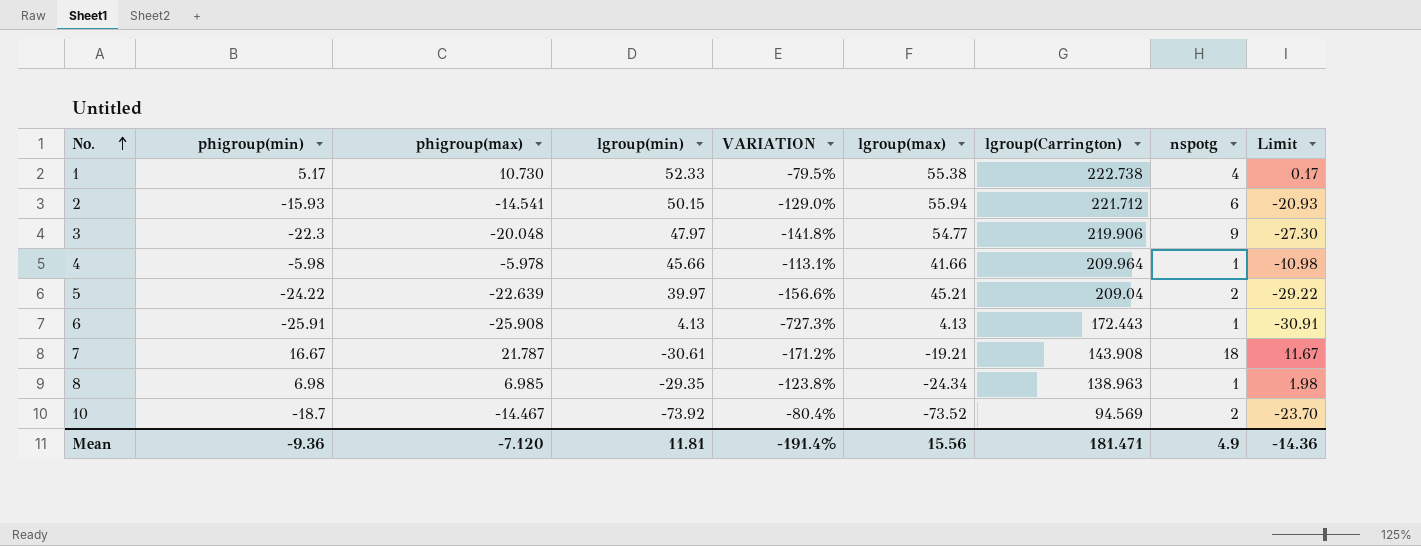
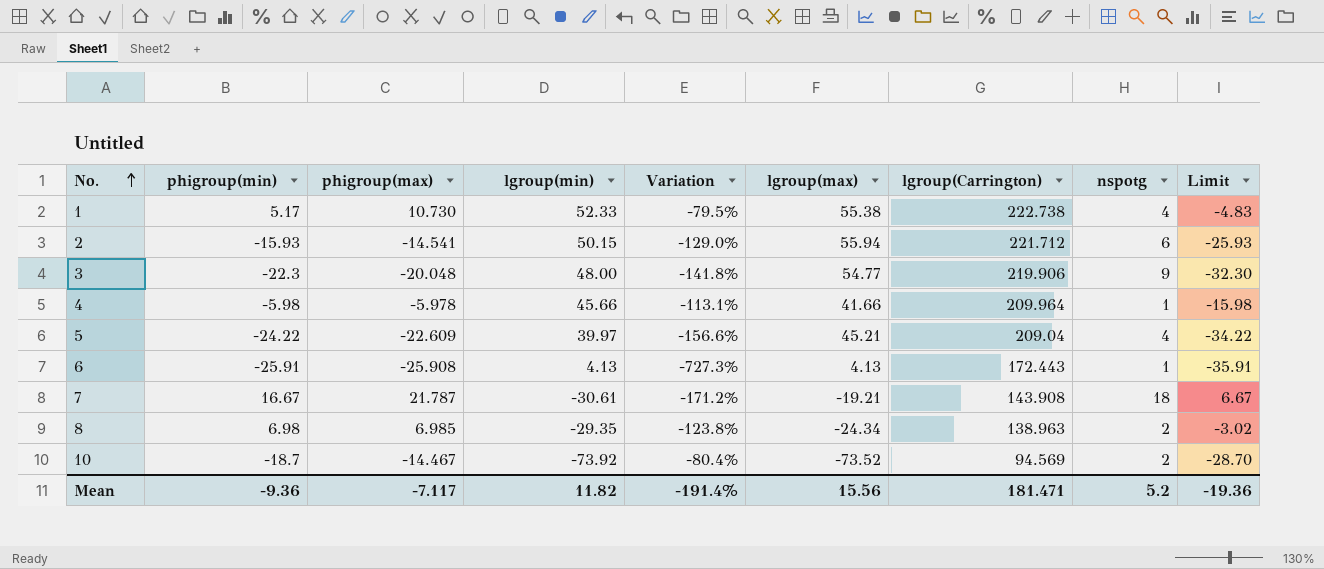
column name: VARIATION -> Variation
column Limit | formula: [phigroup(min)] - 5 -> [phigroup(min)] - 10
3 | lgroup(min): 47.97 -> 48.00
5 | phigroup(max): -22.639 -> -22.609
5 | nspotg: 2 -> 4
8 | nspotg: 1 -> 2
Mean | phigroup(max): -7.120 -> -7.117
Mean | lgroup(min): 11.81 -> 11.82
Mean | nspotg: 4.9 -> 5.2
Mean | Limit: -14.36 -> -19.36

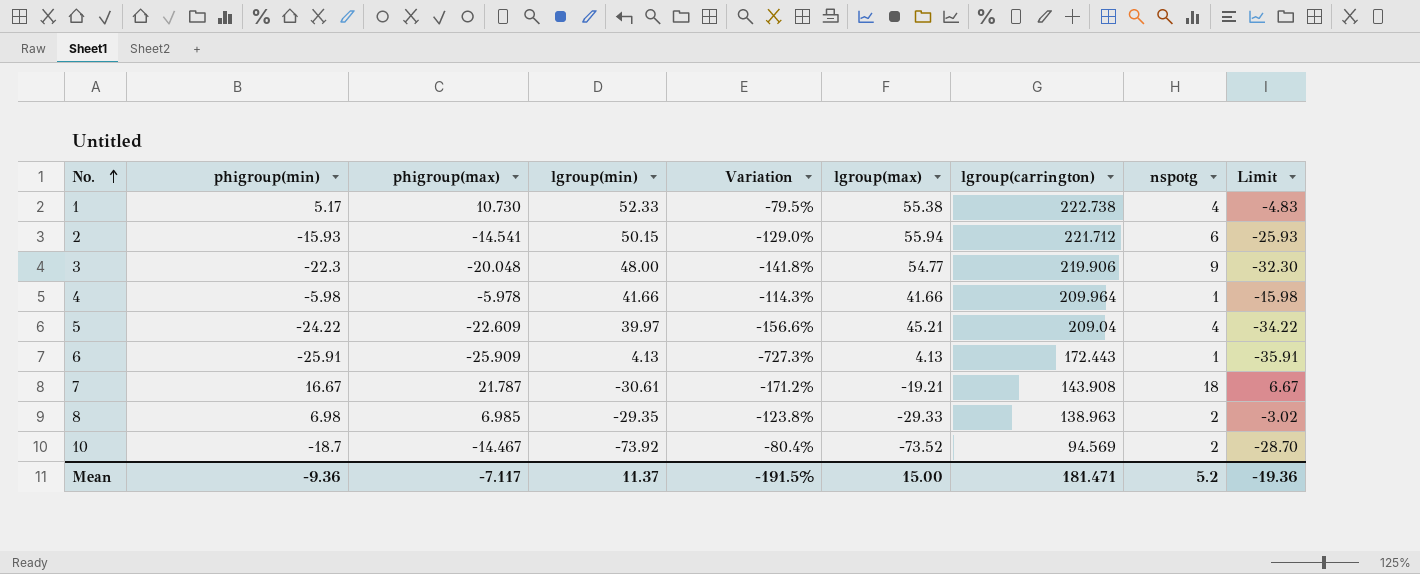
column name: lgroup(Carrington) -> lgroup(carrington)
4 | lgroup(min): 45.66 -> 41.66
4 | Variation: -113.1% -> -114.3%
6 | phigroup(max): -25.908 -> -25.909
8 | lgroup(max): -24.34 -> -29.33
Mean | lgroup(min): 11.82 -> 11.37
Mean | Variation: -191.4% -> -191.5%
Mean | lgroup(max): 15.56 -> 15.00

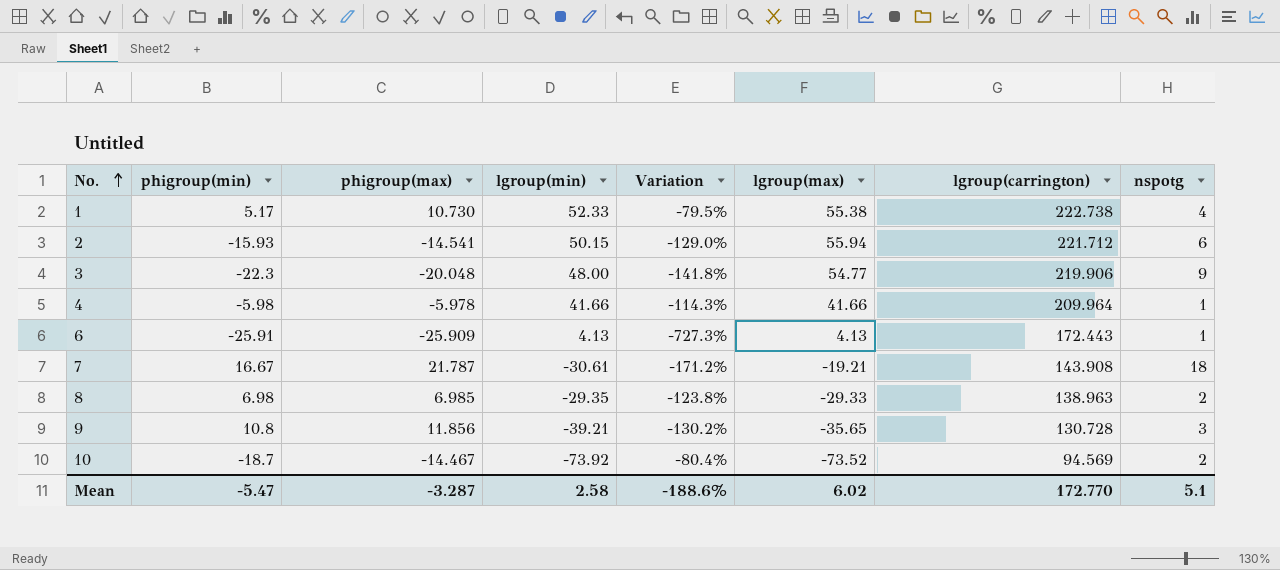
column Limit | formula: [phigroup(min)] - 10 -> none
row 5: -24.22 | -22.609 | 39.97 | -156.6% | 45.21 | 209.04 | 4 | -34.22 -> none
row 9: none -> 10.8 | 11.856 | -39.21 | -130.2% | -35.65 | 130.728 | 3
Mean | phigroup(min): -9.36 -> -5.47
Mean | phigroup(max): -7.117 -> -3.287
Mean | lgroup(min): 11.37 -> 2.58
Mean | Variation: -191.5% -> -188.6%
Mean | lgroup(max): 15.00 -> 6.02
Mean | lgroup(carrington): 181.471 -> 172.770
Mean | nspotg: 5.2 -> 5.1

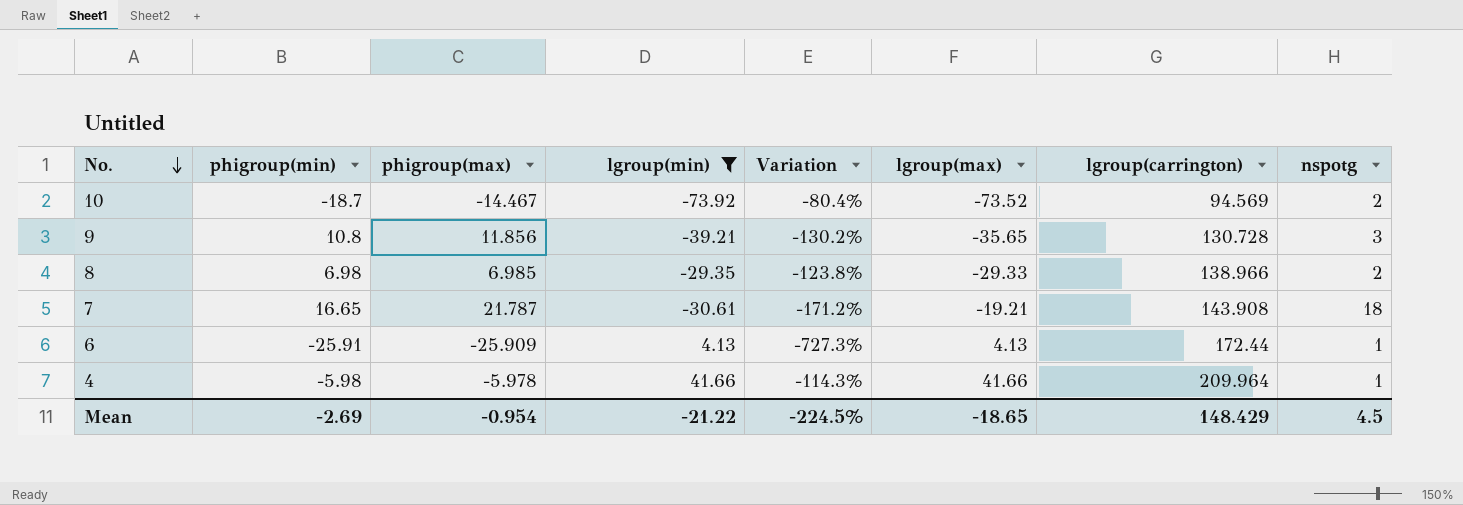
filter: none -> lgroup(min) <= 41.66
row order: No. ascending -> No. descending
8 | lgroup(carrington): 138.963 -> 138.966
7 | phigroup(min): 16.67 -> 16.65
6 | lgroup(carrington): 172.443 -> 172.44
Mean | phigroup(min): -5.47 -> -2.69
Mean | phigroup(max): -3.287 -> -0.954
Mean | lgroup(min): 2.58 -> -21.22
Mean | Variation: -188.6% -> -224.5%
Mean | lgroup(max): 6.02 -> -18.65
Mean | lgroup(carrington): 172.770 -> 148.429
Mean | nspotg: 5.1 -> 4.5

